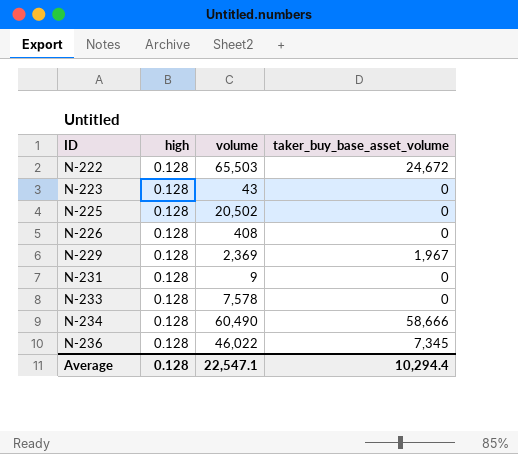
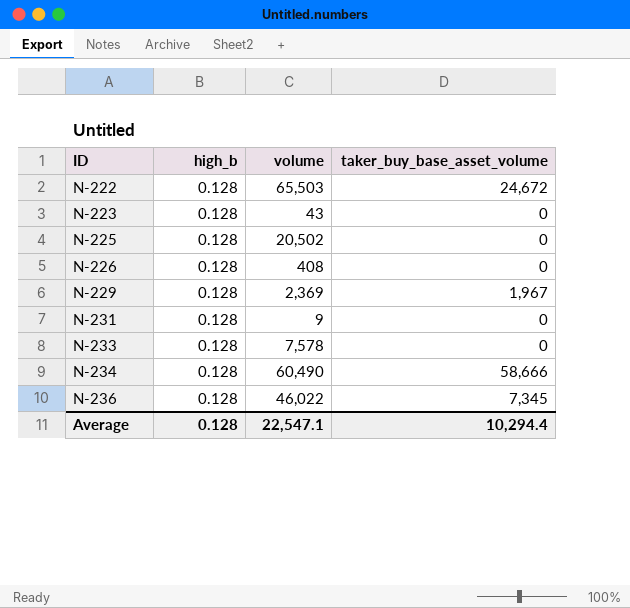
column name: high -> high_b

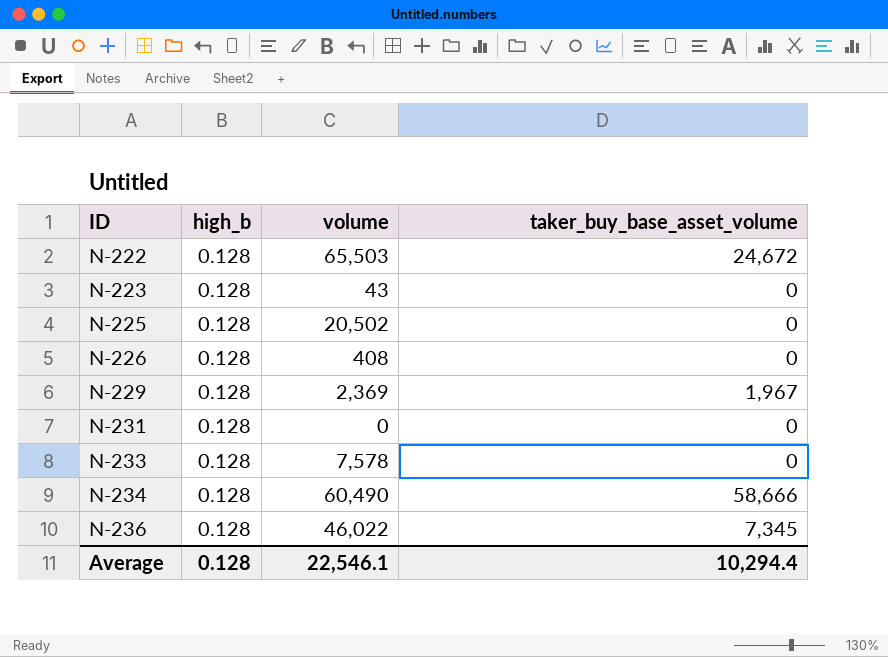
N-231 | volume: 9 -> 0
Average | volume: 22,547.1 -> 22,546.1

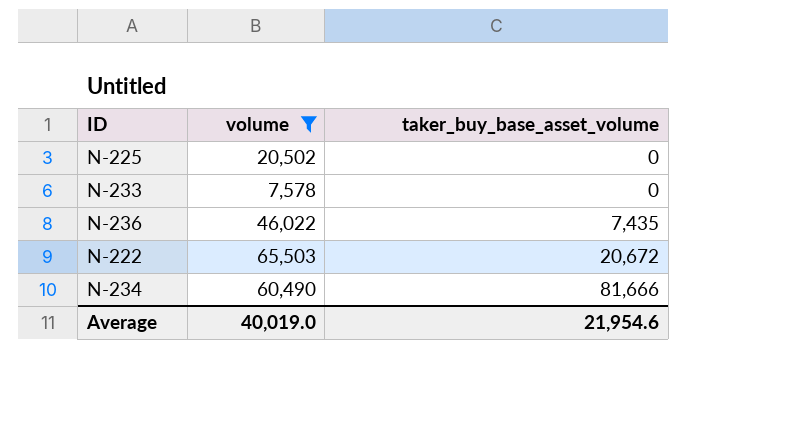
filter: none -> volume >= 7,578
row order: ID ascending -> taker_buy_base_asset_volume ascending
column high_b | position: 2 -> none
N-236 | taker_buy_base_asset_volume: 7,345 -> 7,435
N-222 | taker_buy_base_asset_volume: 24,672 -> 20,672
N-234 | taker_buy_base_asset_volume: 58,666 -> 81,666
Average | volume: 22,546.1 -> 40,019.0
Average | taker_buy_base_asset_volume: 10,294.4 -> 21,954.6

